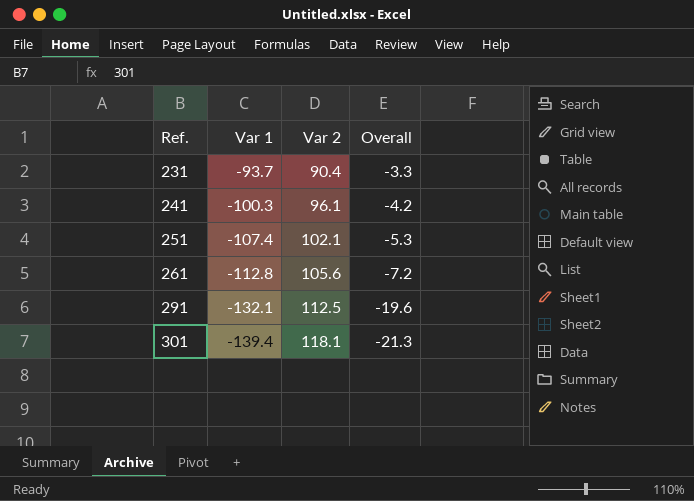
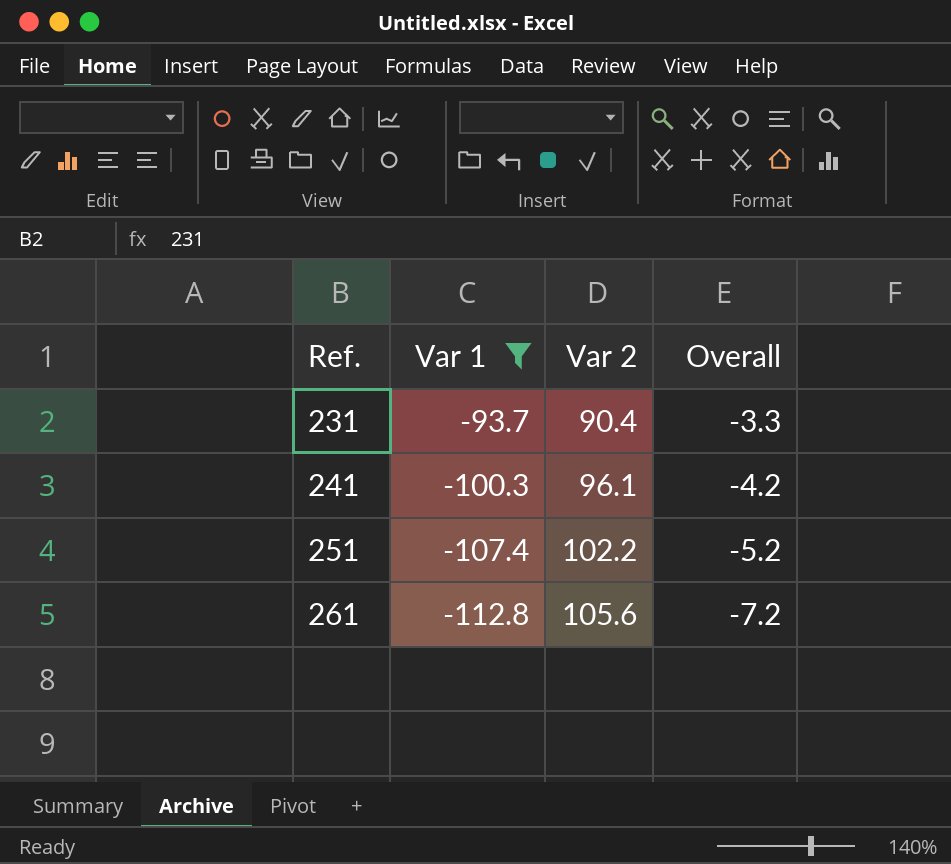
filter: none -> Var 1 >= -112.8
251 | Var 2: 102.1 -> 102.2
251 | Overall: -5.3 -> -5.2

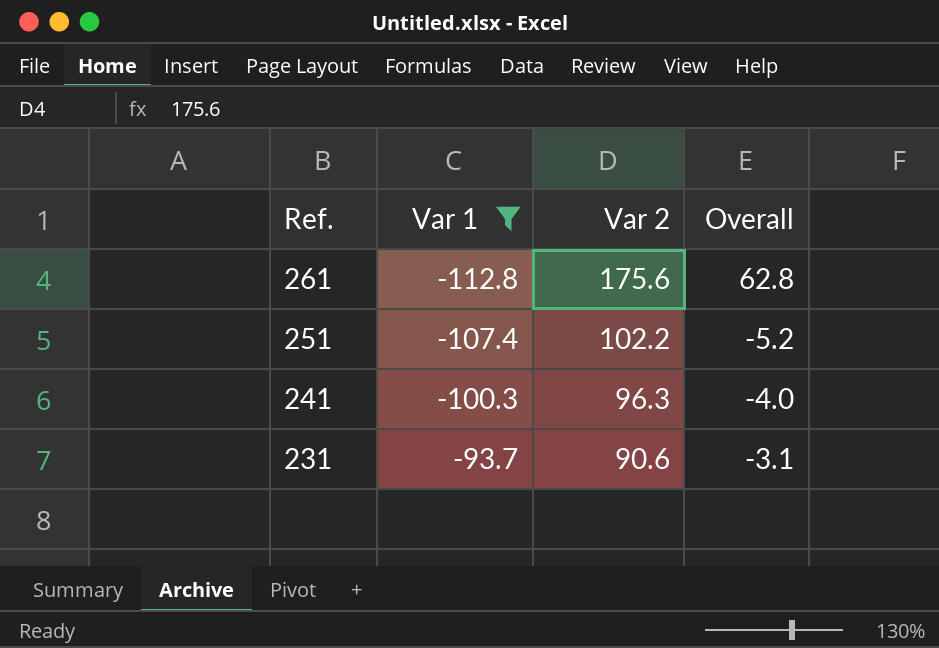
row order: Ref. ascending -> Ref. descending
261 | Var 2: 105.6 -> 175.6
261 | Overall: -7.2 -> 62.8
241 | Var 2: 96.1 -> 96.3
241 | Overall: -4.2 -> -4.0
231 | Var 2: 90.4 -> 90.6
231 | Overall: -3.3 -> -3.1

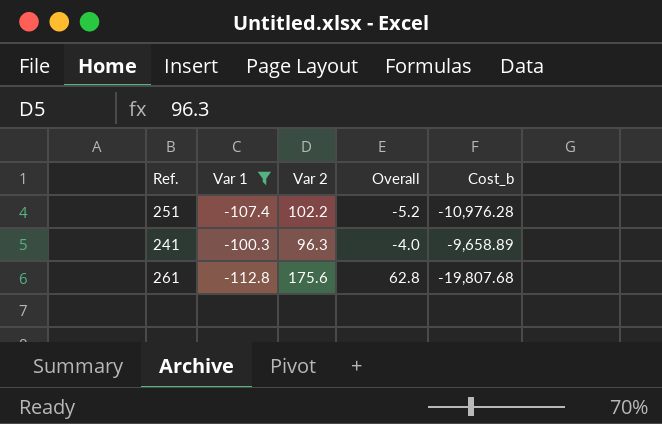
row order: Ref. descending -> Overall ascending
column Cost_b | formula: none -> [Var 1] * [Var 2]
row 231: -93.7 | 90.6 | -3.1 -> none

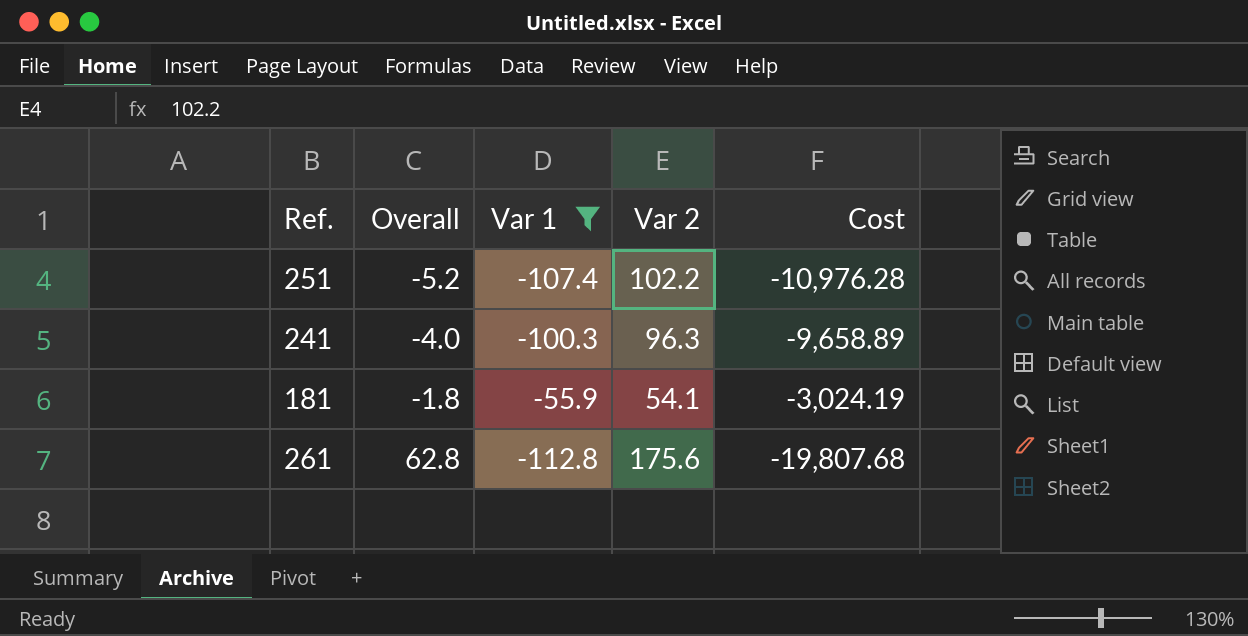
column Overall | position: 4 -> 2
column name: Cost_b -> Cost
row 181: none -> -1.8 | -55.9 | 54.1 | -3,024.19

